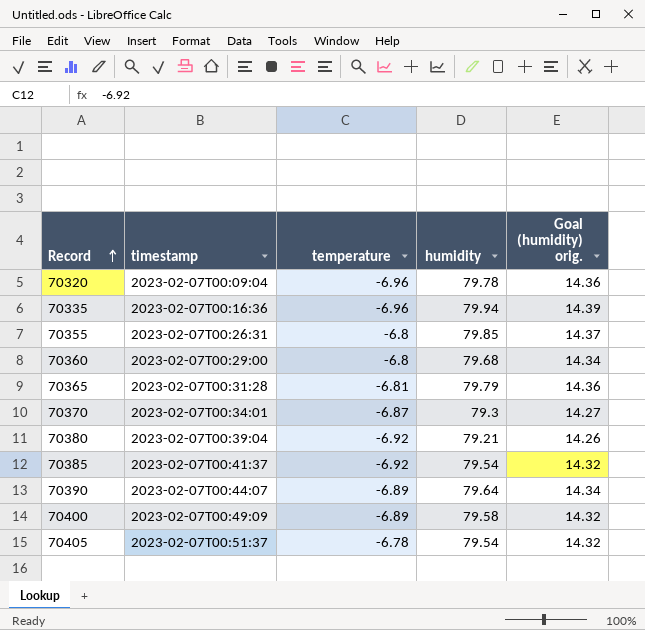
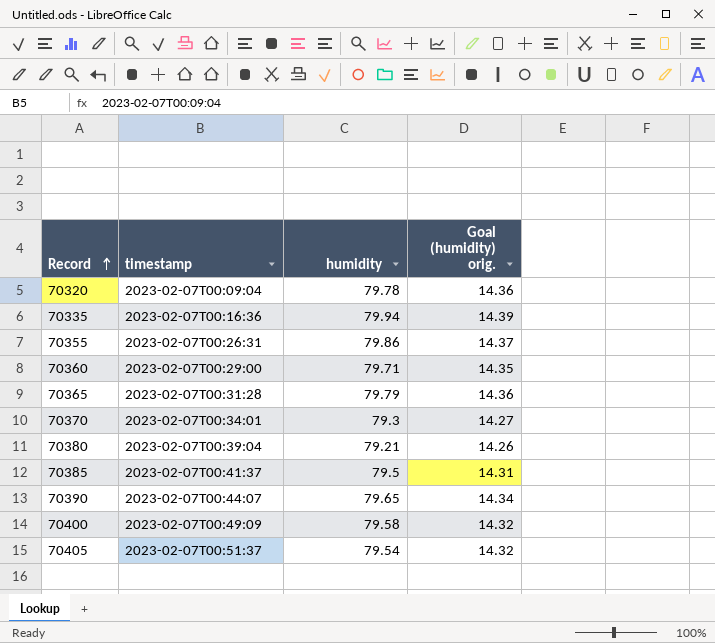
column temperature | position: 3 -> none
70355 | humidity: 79.85 -> 79.86
70360 | humidity: 79.68 -> 79.71
70360 | Goal (humidity) orig.: 14.34 -> 14.35
70385 | humidity: 79.54 -> 79.5
70385 | Goal (humidity) orig.: 14.32 -> 14.31
70390 | humidity: 79.64 -> 79.65

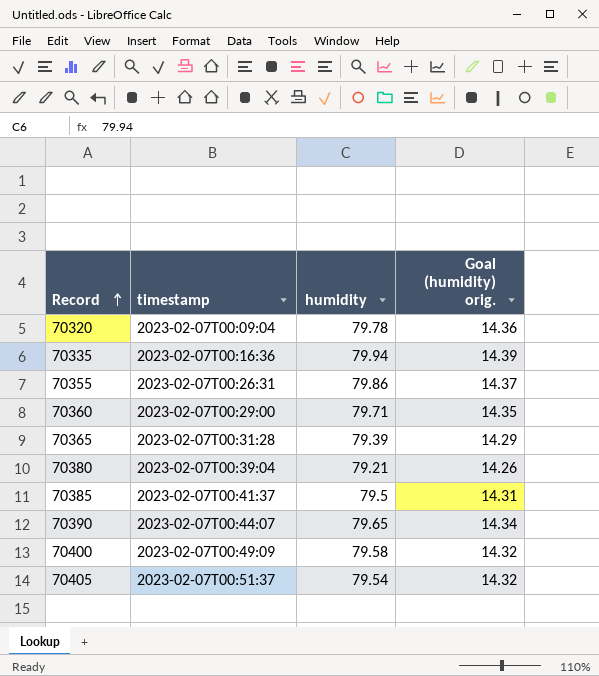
row 70370: 2023-02-07T00:34:01 | 79.3 | 14.27 -> none
70365 | humidity: 79.79 -> 79.39
70365 | Goal (humidity) orig.: 14.36 -> 14.29

